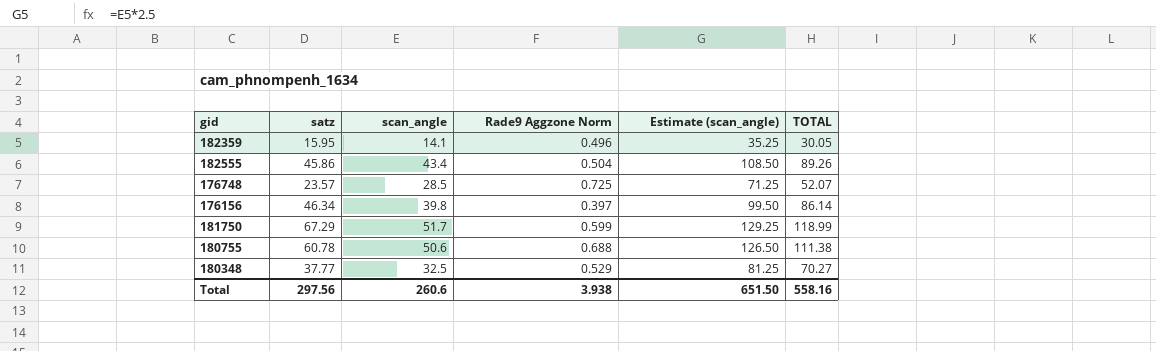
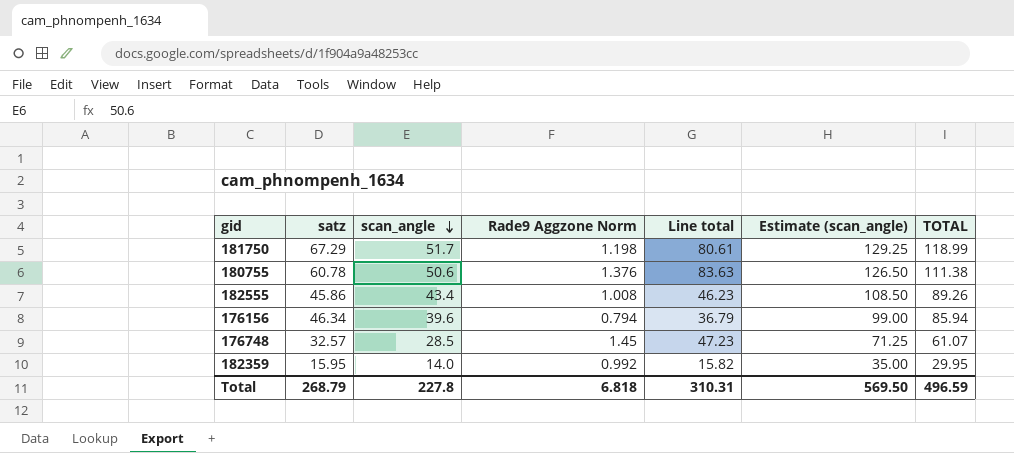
row order: none -> scan_angle descending
column Line total | formula: none -> [satz] * [Rade9 Aggzone Norm]
row 180348: 37.77 | 32.5 | 0.529 | 81.25 | 70.27 -> none
181750 | Rade9 Aggzone Norm: 0.599 -> 1.198
180755 | Rade9 Aggzone Norm: 0.688 -> 1.376
182555 | Rade9 Aggzone Norm: 0.504 -> 1.008
176156 | scan_angle: 39.8 -> 39.6
176156 | Rade9 Aggzone Norm: 0.397 -> 0.794
176156 | Estimate (scan_angle): 99.50 -> 99.00
176156 | TOTAL: 86.14 -> 85.94
176748 | satz: 23.57 -> 32.57
176748 | Rade9 Aggzone Norm: 0.725 -> 1.45
176748 | TOTAL: 52.07 -> 61.07
182359 | scan_angle: 14.1 -> 14.0
182359 | Rade9 Aggzone Norm: 0.496 -> 0.992
182359 | Estimate (scan_angle): 35.25 -> 35.00
182359 | TOTAL: 30.05 -> 29.95
Total | satz: 297.56 -> 268.79
Total | scan_angle: 260.6 -> 227.8
Total | Rade9 Aggzone Norm: 3.938 -> 6.818
Total | Estimate (scan_angle): 651.50 -> 569.50
Total | TOTAL: 558.16 -> 496.59

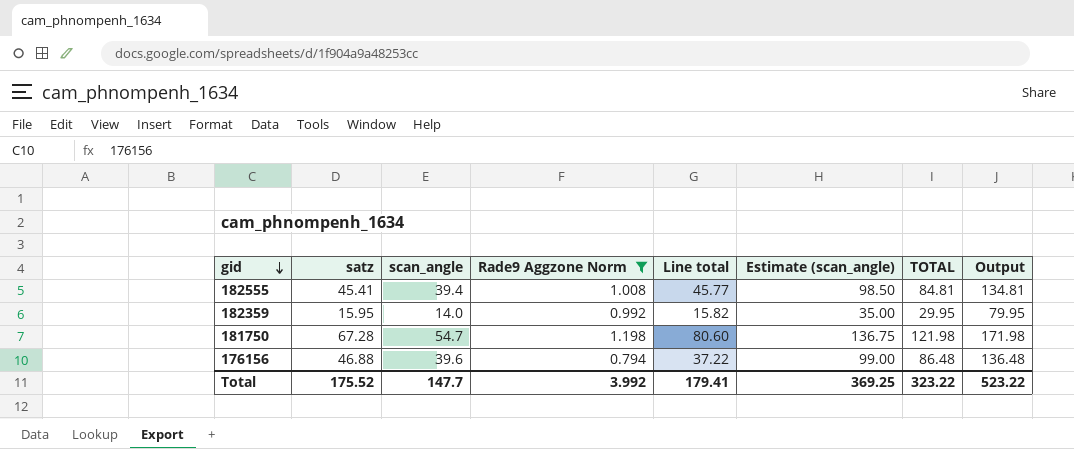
filter: none -> Rade9 Aggzone Norm <= 1.198
row order: scan_angle descending -> gid descending
column Output | formula: none -> [TOTAL] + 50
182555 | satz: 45.86 -> 45.41
182555 | scan_angle: 43.4 -> 39.4
182555 | Line total: 46.23 -> 45.77
182555 | Estimate (scan_angle): 108.50 -> 98.50
182555 | TOTAL: 89.26 -> 84.81
181750 | satz: 67.29 -> 67.28
181750 | scan_angle: 51.7 -> 54.7
181750 | Line total: 80.61 -> 80.60
181750 | Estimate (scan_angle): 129.25 -> 136.75
181750 | TOTAL: 118.99 -> 121.98
176156 | satz: 46.34 -> 46.88
176156 | Line total: 36.79 -> 37.22
176156 | TOTAL: 85.94 -> 86.48
Total | satz: 268.79 -> 175.52
Total | scan_angle: 227.8 -> 147.7
Total | Rade9 Aggzone Norm: 6.818 -> 3.992
Total | Line total: 310.31 -> 179.41
Total | Estimate (scan_angle): 569.50 -> 369.25
Total | TOTAL: 496.59 -> 323.22

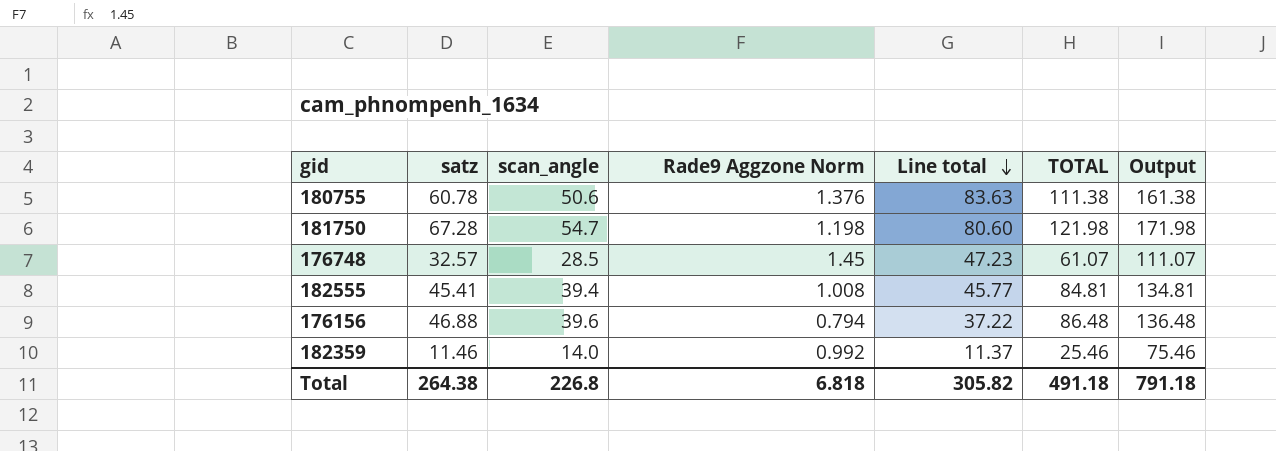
filter: Rade9 Aggzone Norm <= 1.198 -> none
row order: gid descending -> Line total descending
column Estimate (scan_angle) | formula: [scan_angle] * 2.5 -> none
182359 | satz: 15.95 -> 11.46
182359 | Line total: 15.82 -> 11.37
182359 | TOTAL: 29.95 -> 25.46
182359 | Output: 79.95 -> 75.46
Total | satz: 175.52 -> 264.38
Total | scan_angle: 147.7 -> 226.8
Total | Rade9 Aggzone Norm: 3.992 -> 6.818
Total | Line total: 179.41 -> 305.82
Total | TOTAL: 323.22 -> 491.18
Total | Output: 523.22 -> 791.18

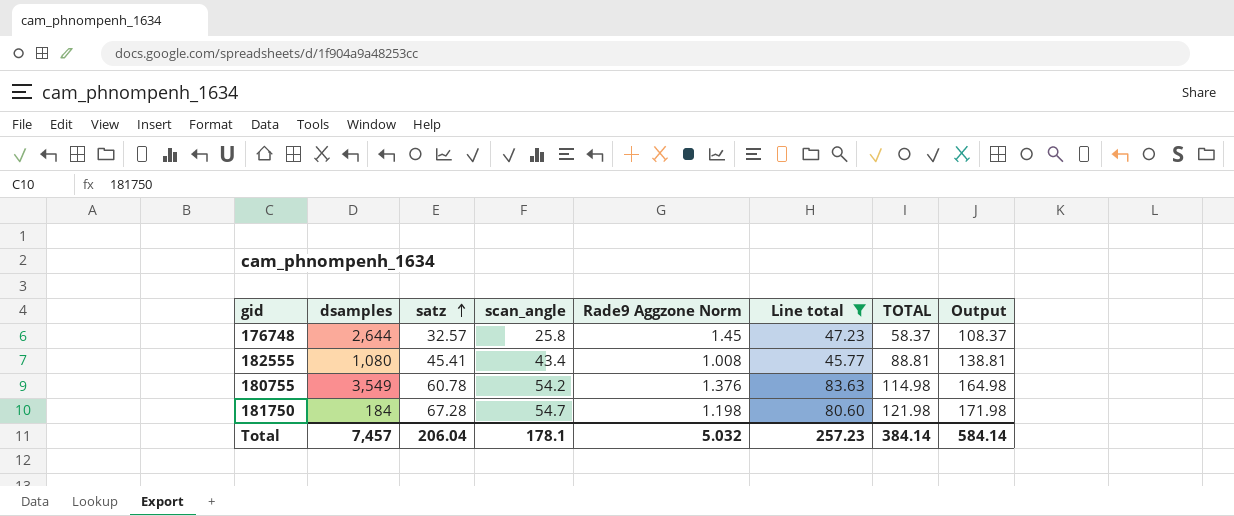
filter: none -> Line total >= 45.77
row order: Line total descending -> satz ascending
column dsamples | position: none -> 2
176748 | scan_angle: 28.5 -> 25.8
176748 | TOTAL: 61.07 -> 58.37
176748 | Output: 111.07 -> 108.37
182555 | scan_angle: 39.4 -> 43.4
182555 | TOTAL: 84.81 -> 88.81
182555 | Output: 134.81 -> 138.81
180755 | scan_angle: 50.6 -> 54.2
180755 | TOTAL: 111.38 -> 114.98
180755 | Output: 161.38 -> 164.98
Total | satz: 264.38 -> 206.04
Total | scan_angle: 226.8 -> 178.1
Total | Rade9 Aggzone Norm: 6.818 -> 5.032
Total | Line total: 305.82 -> 257.23
Total | TOTAL: 491.18 -> 384.14
Total | Output: 791.18 -> 584.14

